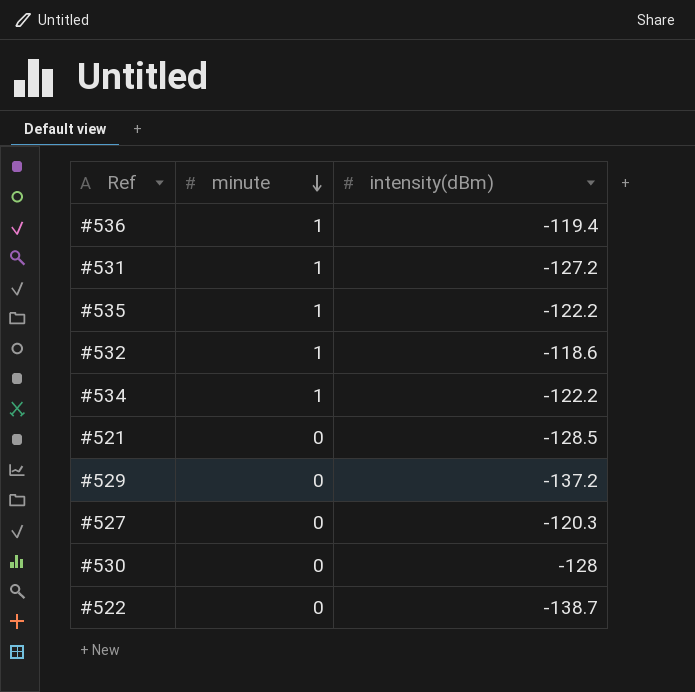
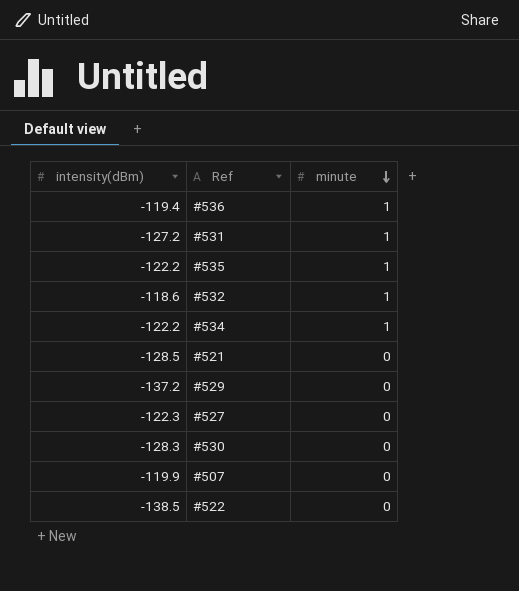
column intensity(dBm) | position: 3 -> 1
#527 | intensity(dBm): -120.3 -> -122.3
#530 | intensity(dBm): -128 -> -128.3
row #507: none -> -119.9 | 0
#522 | intensity(dBm): -138.7 -> -138.5

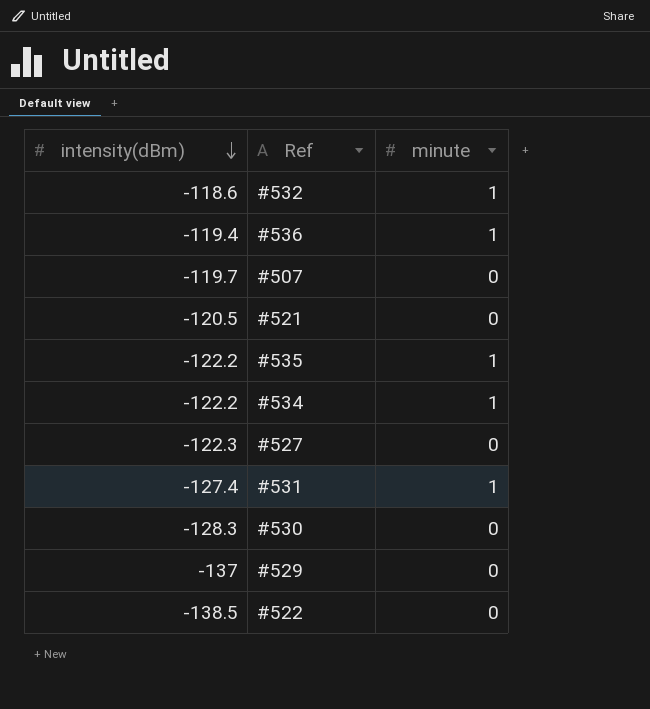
row order: minute descending -> intensity(dBm) descending
#507 | intensity(dBm): -119.9 -> -119.7
#521 | intensity(dBm): -128.5 -> -120.5
#531 | intensity(dBm): -127.2 -> -127.4
#529 | intensity(dBm): -137.2 -> -137

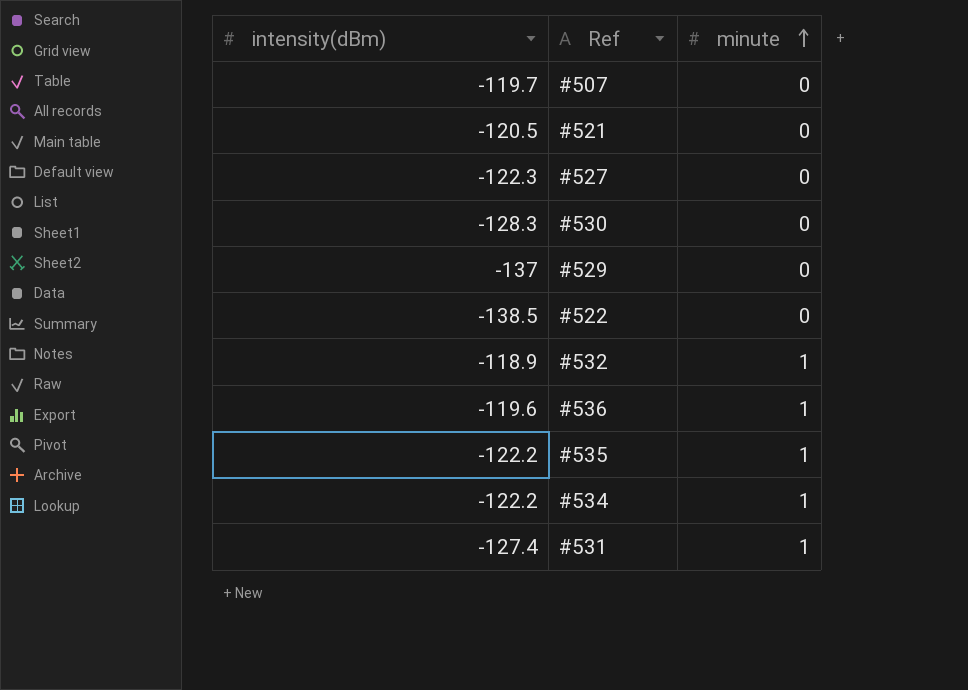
row order: intensity(dBm) descending -> minute ascending
#532 | intensity(dBm): -118.6 -> -118.9
#536 | intensity(dBm): -119.4 -> -119.6

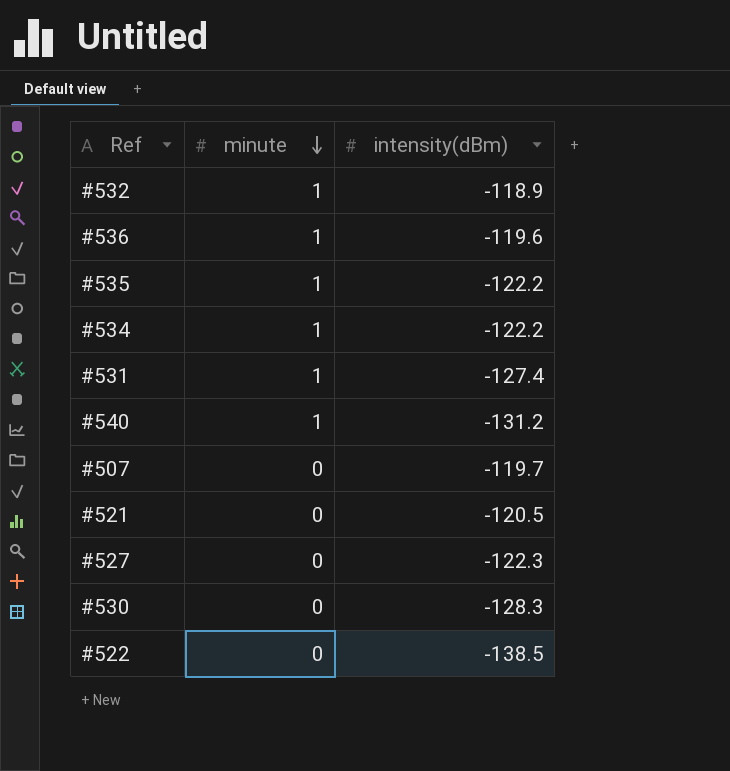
row order: minute ascending -> minute descending
column intensity(dBm) | position: 1 -> 3
row #529: -137 | 0 -> none
row #540: none -> 1 | -131.2

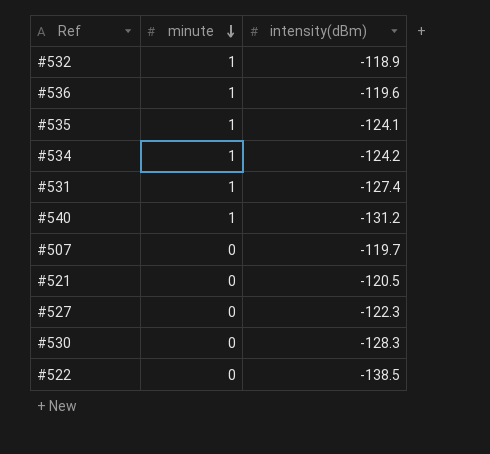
#535 | intensity(dBm): -122.2 -> -124.1
#534 | intensity(dBm): -122.2 -> -124.2

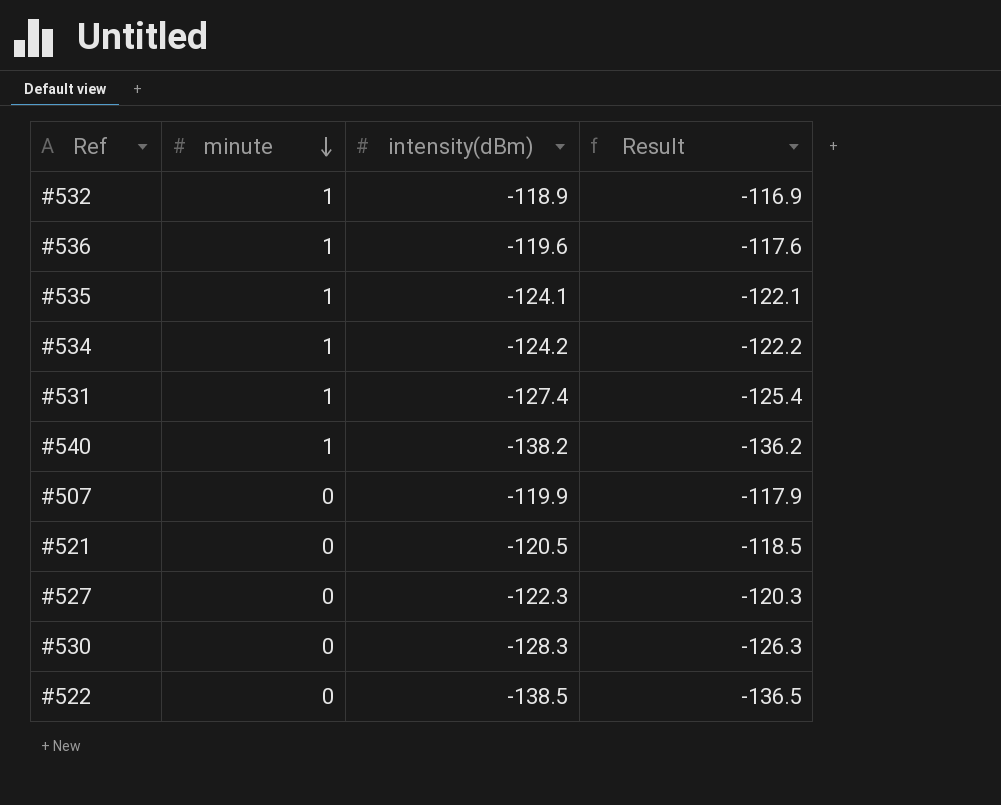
column Result | formula: none -> [intensity(dBm)] + 2
#540 | intensity(dBm): -131.2 -> -138.2
#507 | intensity(dBm): -119.7 -> -119.9

